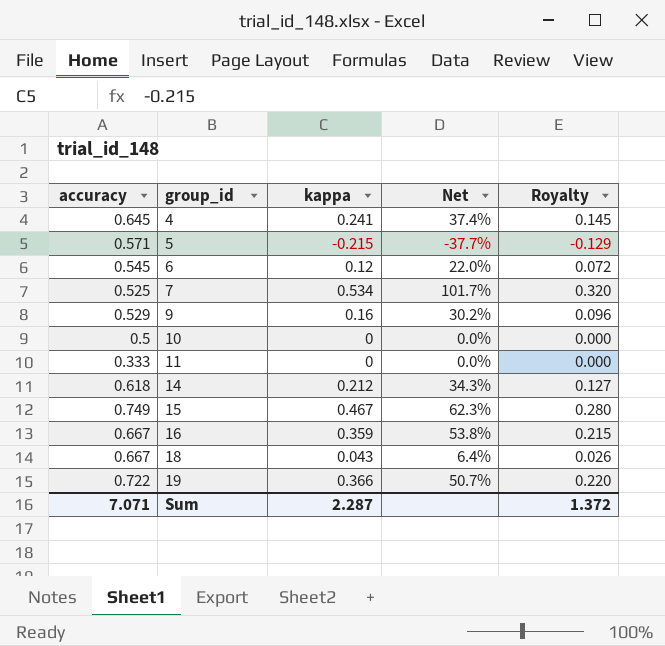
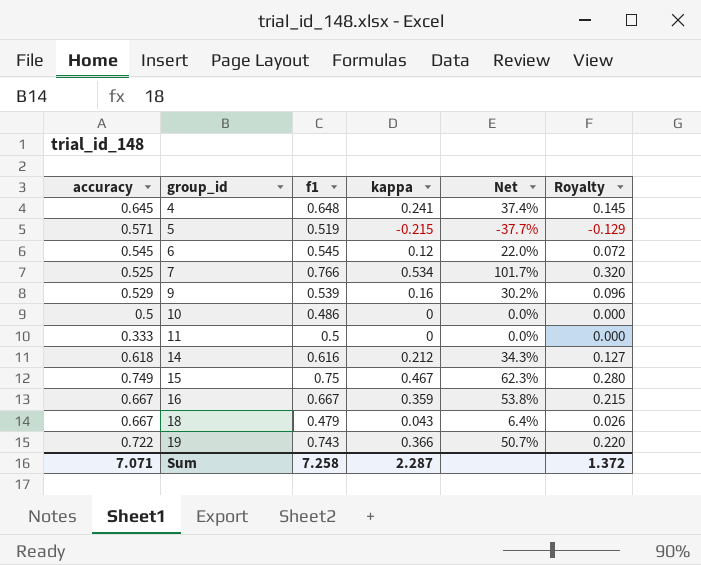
column f1 | position: none -> 3

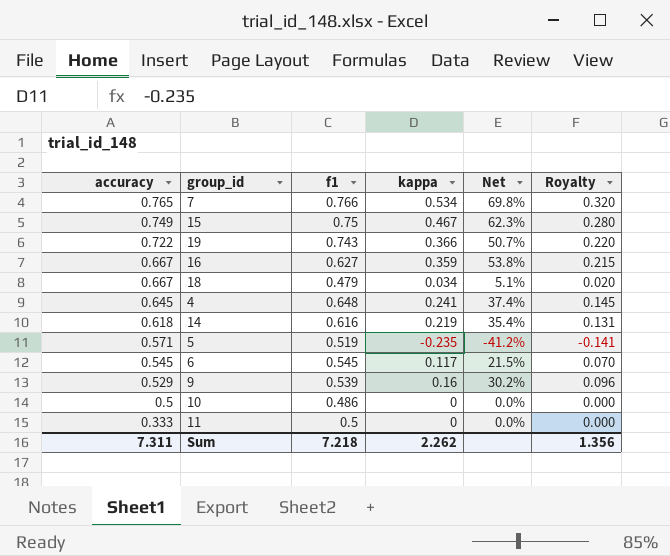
row order: group_id ascending -> accuracy descending
7 | accuracy: 0.525 -> 0.765
7 | Net: 101.7% -> 69.8%
16 | f1: 0.667 -> 0.627
18 | kappa: 0.043 -> 0.034
18 | Net: 6.4% -> 5.1%
18 | Royalty: 0.026 -> 0.020
14 | kappa: 0.212 -> 0.219
14 | Net: 34.3% -> 35.4%
14 | Royalty: 0.127 -> 0.131
5 | kappa: -0.215 -> -0.235
5 | Net: -37.7% -> -41.2%
5 | Royalty: -0.129 -> -0.141
6 | kappa: 0.12 -> 0.117
6 | Net: 22.0% -> 21.5%
6 | Royalty: 0.072 -> 0.070
Sum | accuracy: 7.071 -> 7.311
Sum | f1: 7.258 -> 7.218
Sum | kappa: 2.287 -> 2.262
Sum | Royalty: 1.372 -> 1.356

